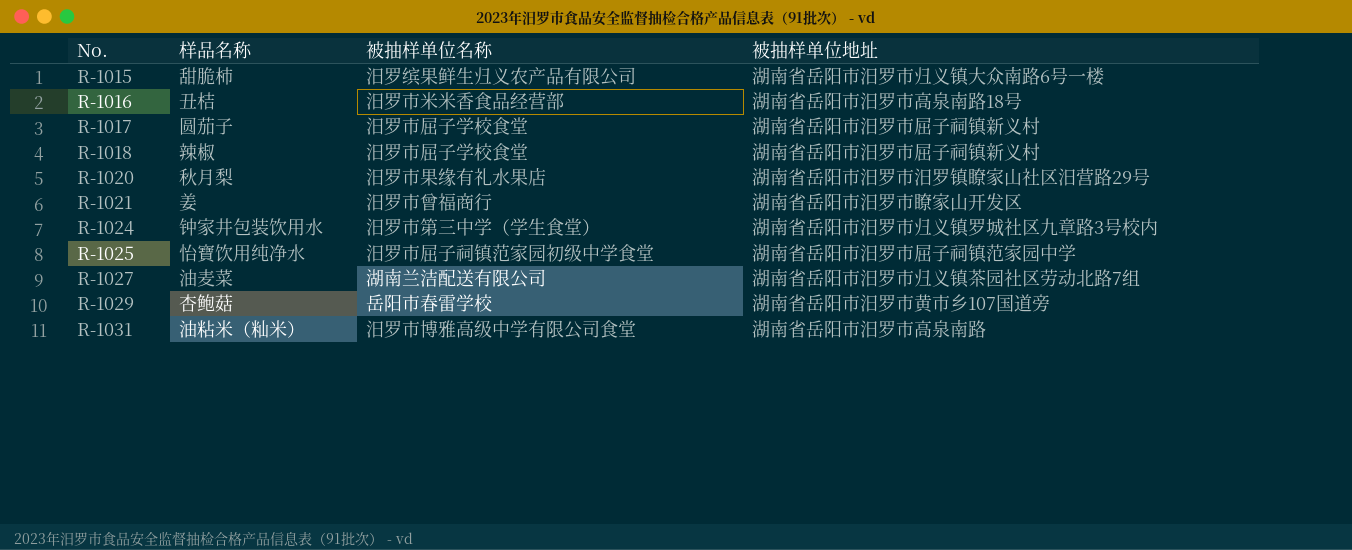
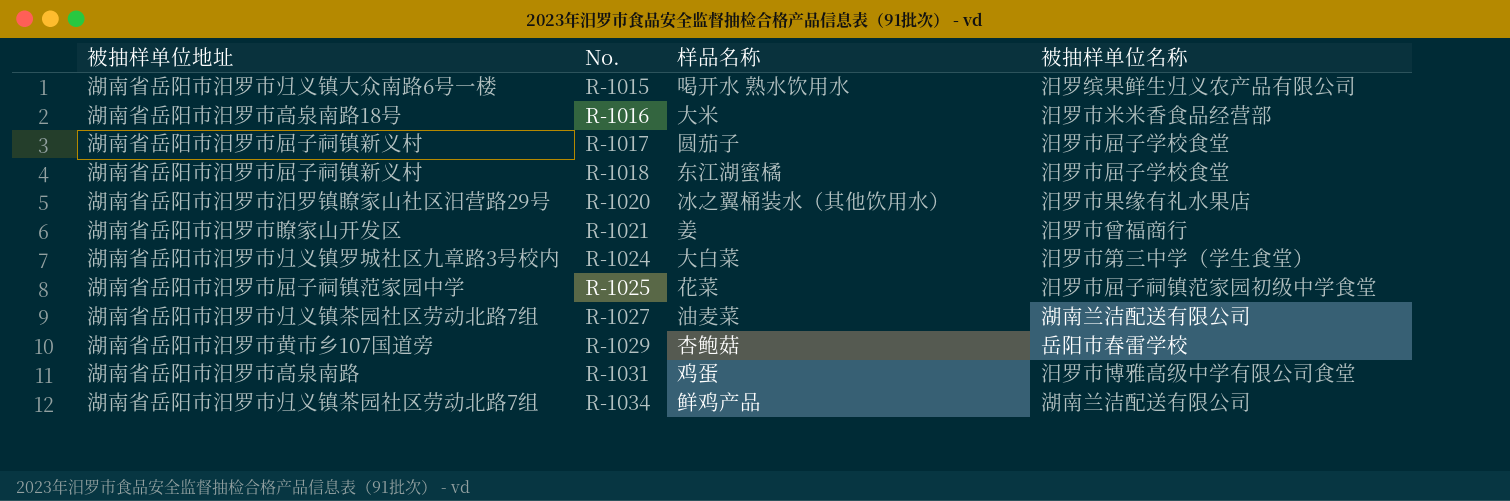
column 被抽样单位地址 | position: 4 -> 1
R-1015 | 样品名称: 甜脆柿 -> 喝开水 熟水饮用水
R-1016 | 样品名称: 丑桔 -> 大米
R-1018 | 样品名称: 辣椒 -> 东江湖蜜橘
R-1020 | 样品名称: 秋月梨 -> 冰之翼桶装水（其他饮用水）
R-1024 | 样品名称: 钟家井包装饮用水 -> 大白菜
R-1025 | 样品名称: 怡寶饮用纯净水 -> 花菜
R-1031 | 样品名称: 油粘米（籼米） -> 鸡蛋
row R-1034: none -> 湖南省岳阳市汨罗市归义镇茶园社区劳动北路7组 | 鲜鸡产品 | 湖南兰洁配送有限公司

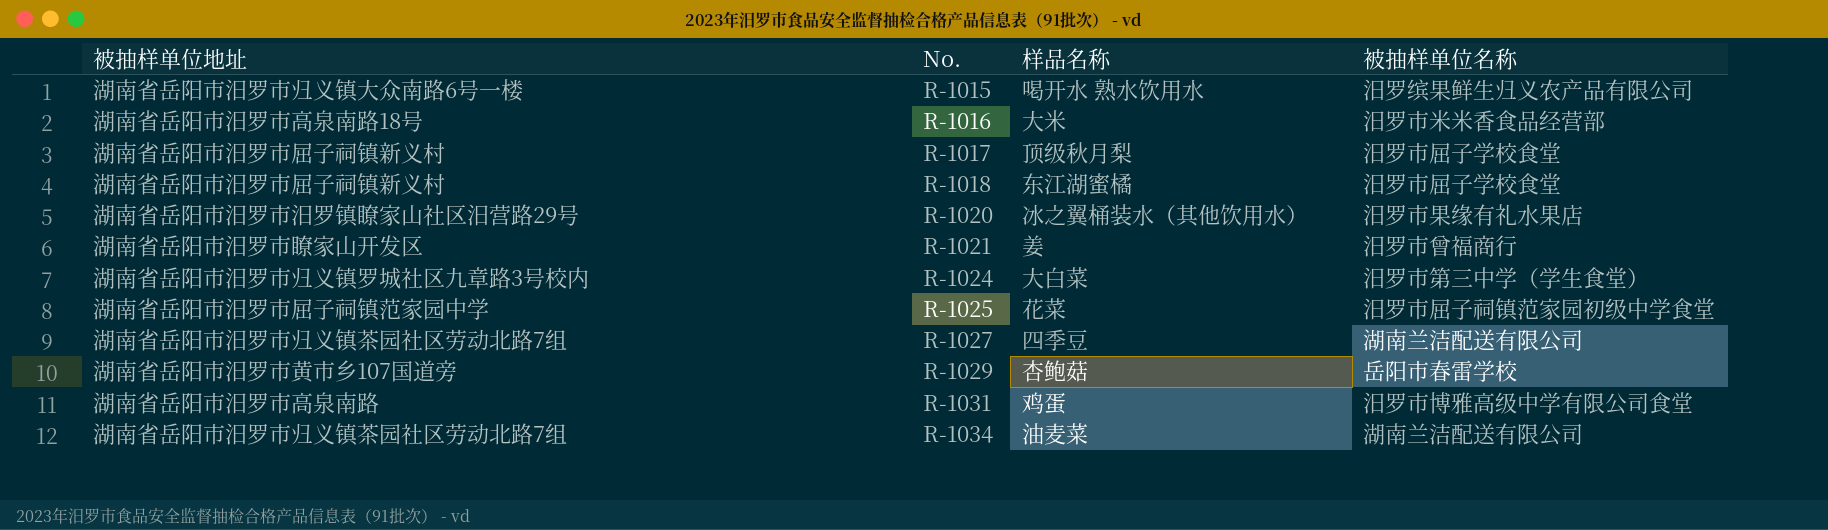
R-1017 | 样品名称: 圆茄子 -> 顶级秋月梨
R-1027 | 样品名称: 油麦菜 -> 四季豆
R-1034 | 样品名称: 鲜鸡产品 -> 油麦菜

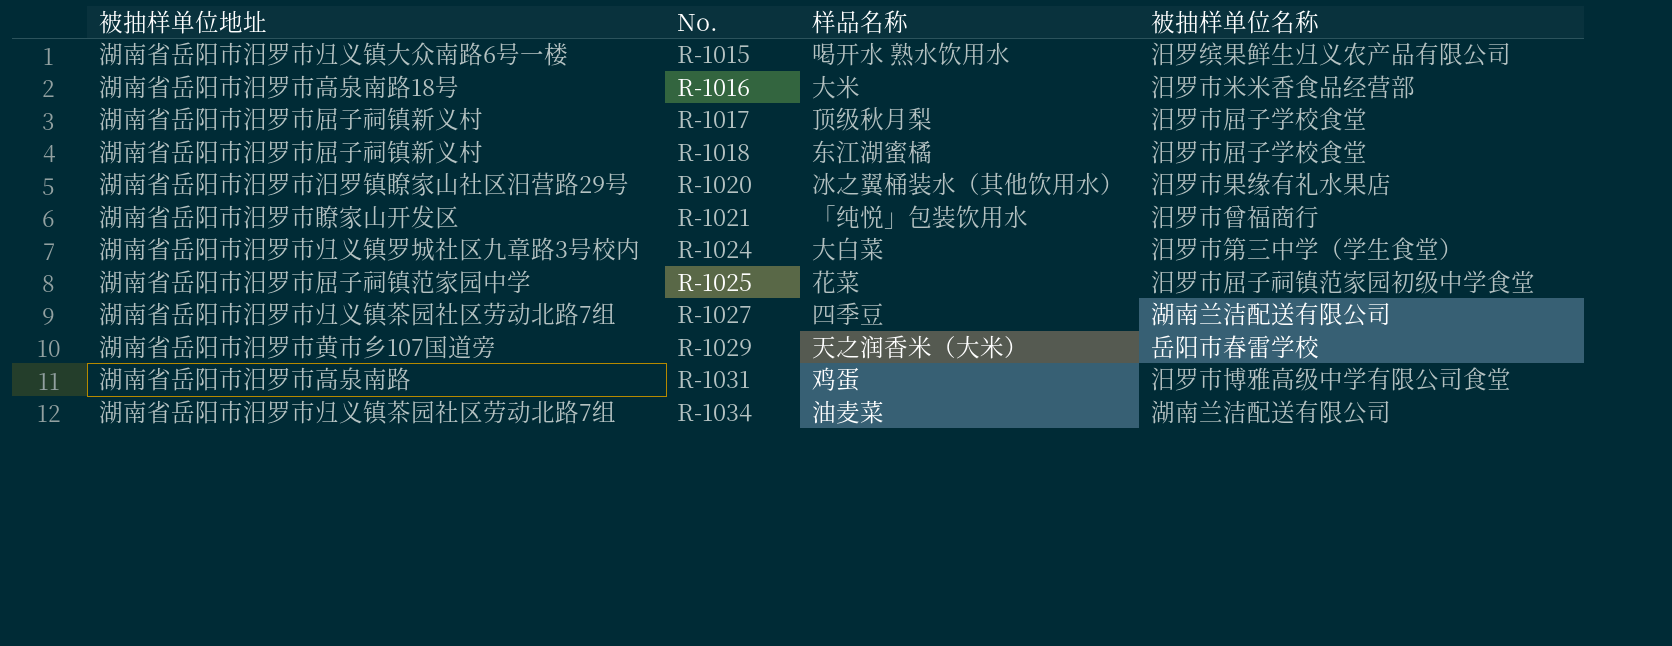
R-1021 | 样品名称: 姜 -> 「纯悦」包装饮用水
R-1029 | 样品名称: 杏鲍菇 -> 天之润香米（大米）

